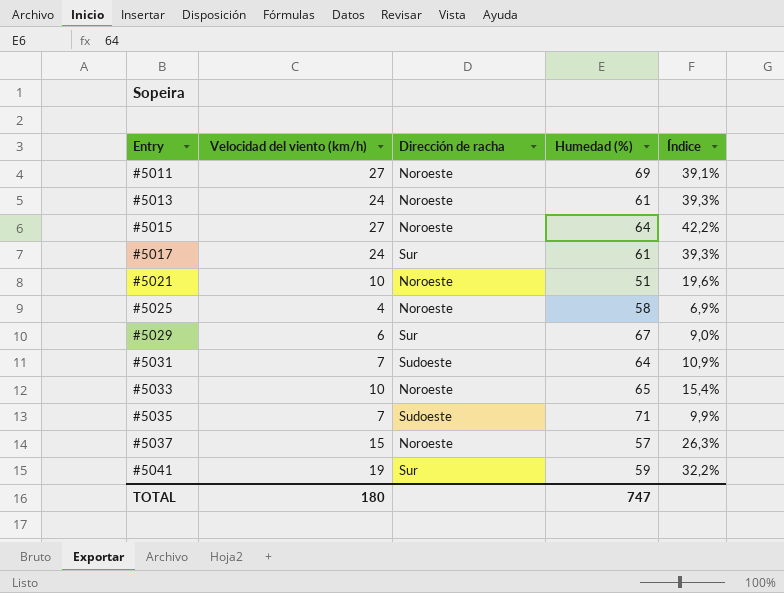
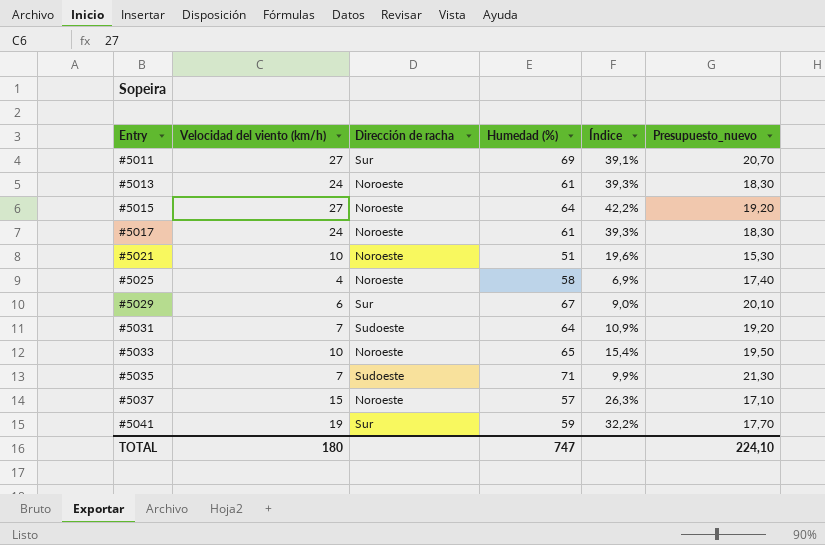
column Presupuesto_nuevo | formula: none -> [Humedad (%)] * 0,3
#5011 | Dirección de racha: Noroeste -> Sur
#5017 | Dirección de racha: Sur -> Noroeste

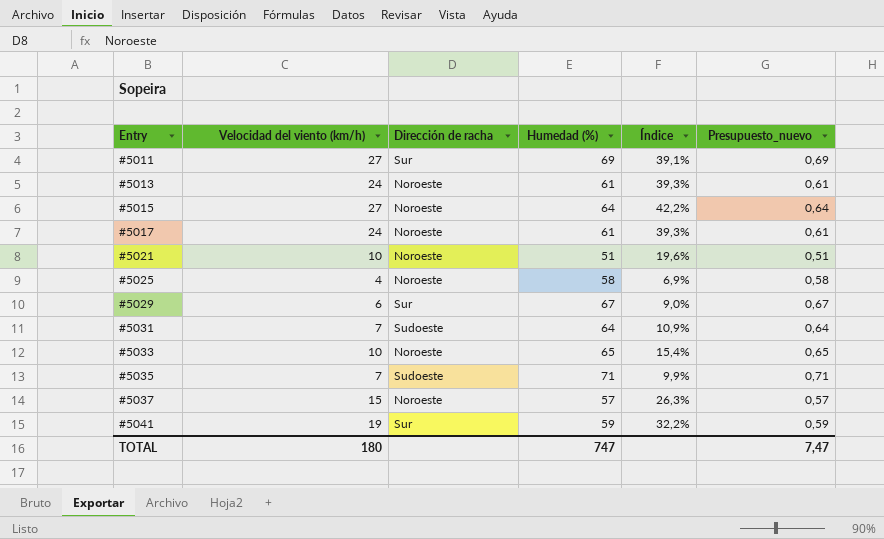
column Presupuesto_nuevo | formula: [Humedad (%)] * 0,3 -> [Humedad (%)] * 0,01
TOTAL | Presupuesto_nuevo: 224,10 -> 7,47

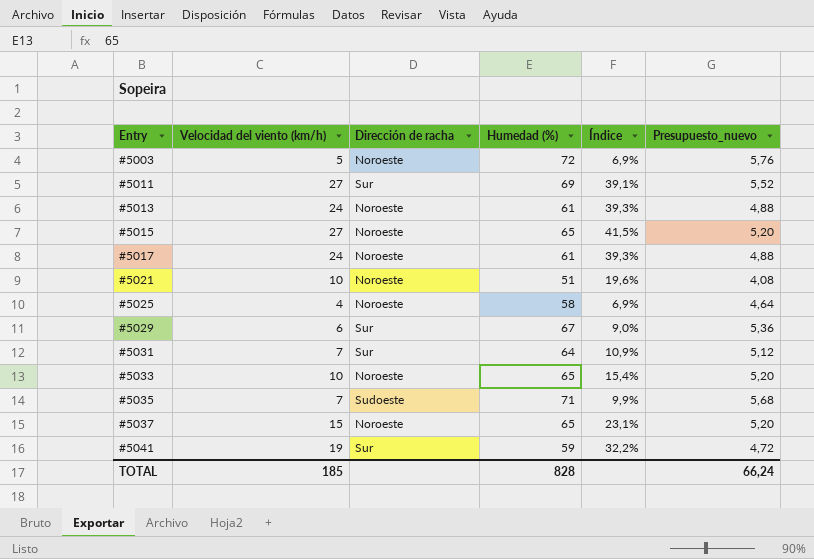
column Presupuesto_nuevo | formula: [Humedad (%)] * 0,01 -> [Humedad (%)] * 0,08
row #5003: none -> 5 | Noroeste | 72 | 6,9% | 5,76
#5015 | Humedad (%): 64 -> 65
#5015 | Índice: 42,2% -> 41,5%
#5031 | Dirección de racha: Sudoeste -> Sur
#5037 | Humedad (%): 57 -> 65
#5037 | Índice: 26,3% -> 23,1%
TOTAL | Velocidad del viento (km/h): 180 -> 185
TOTAL | Humedad (%): 747 -> 828
TOTAL | Presupuesto_nuevo: 7,47 -> 66,24

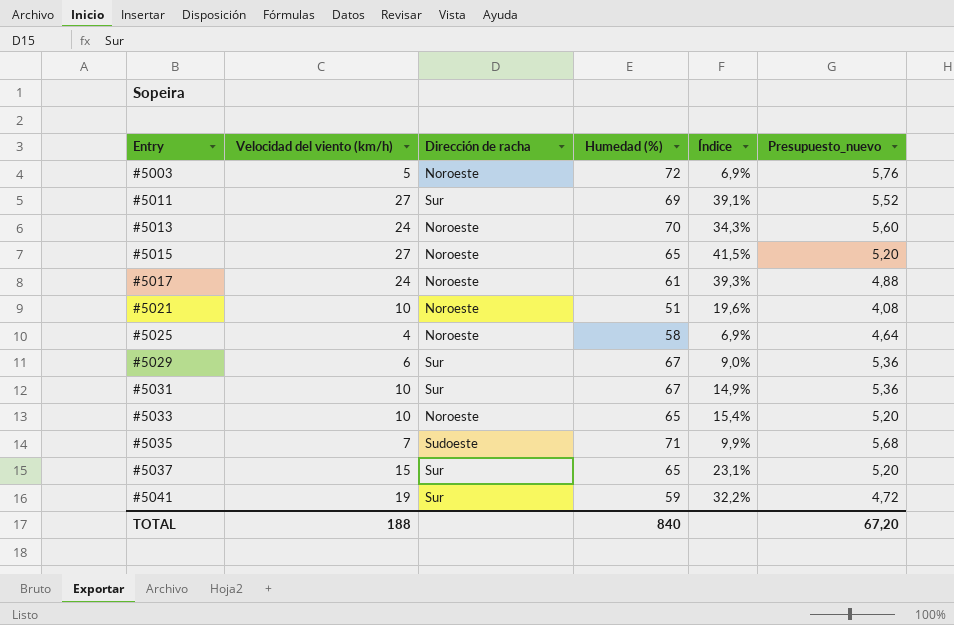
#5013 | Humedad (%): 61 -> 70
#5013 | Índice: 39,3% -> 34,3%
#5013 | Presupuesto_nuevo: 4,88 -> 5,60
#5031 | Velocidad del viento (km/h): 7 -> 10
#5031 | Humedad (%): 64 -> 67
#5031 | Índice: 10,9% -> 14,9%
#5031 | Presupuesto_nuevo: 5,12 -> 5,36
#5037 | Dirección de racha: Noroeste -> Sur
TOTAL | Velocidad del viento (km/h): 185 -> 188
TOTAL | Humedad (%): 828 -> 840
TOTAL | Presupuesto_nuevo: 66,24 -> 67,20

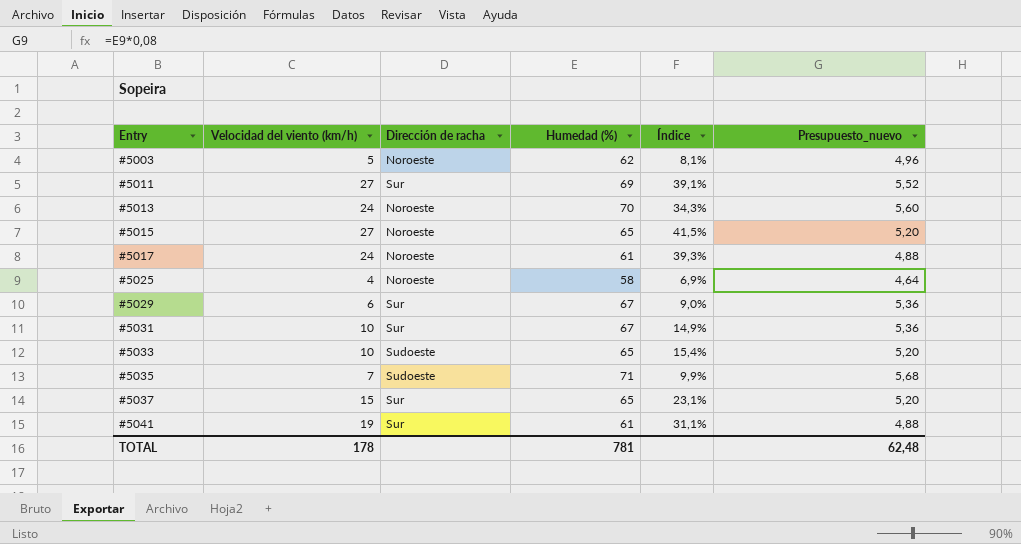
row #5021: 10 | Noroeste | 51 | 19,6% | 4,08 -> none
#5003 | Humedad (%): 72 -> 62
#5003 | Índice: 6,9% -> 8,1%
#5003 | Presupuesto_nuevo: 5,76 -> 4,96
#5033 | Dirección de racha: Noroeste -> Sudoeste
#5041 | Humedad (%): 59 -> 61
#5041 | Índice: 32,2% -> 31,1%
#5041 | Presupuesto_nuevo: 4,72 -> 4,88
TOTAL | Velocidad del viento (km/h): 188 -> 178
TOTAL | Humedad (%): 840 -> 781
TOTAL | Presupuesto_nuevo: 67,20 -> 62,48

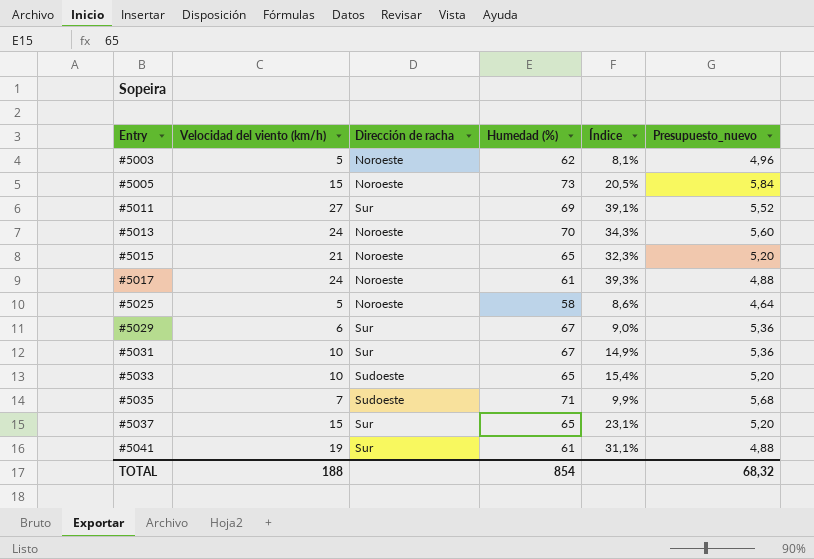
row #5005: none -> 15 | Noroeste | 73 | 20,5% | 5,84
#5015 | Velocidad del viento (km/h): 27 -> 21
#5015 | Índice: 41,5% -> 32,3%
#5025 | Velocidad del viento (km/h): 4 -> 5
#5025 | Índice: 6,9% -> 8,6%
TOTAL | Velocidad del viento (km/h): 178 -> 188
TOTAL | Humedad (%): 781 -> 854
TOTAL | Presupuesto_nuevo: 62,48 -> 68,32

